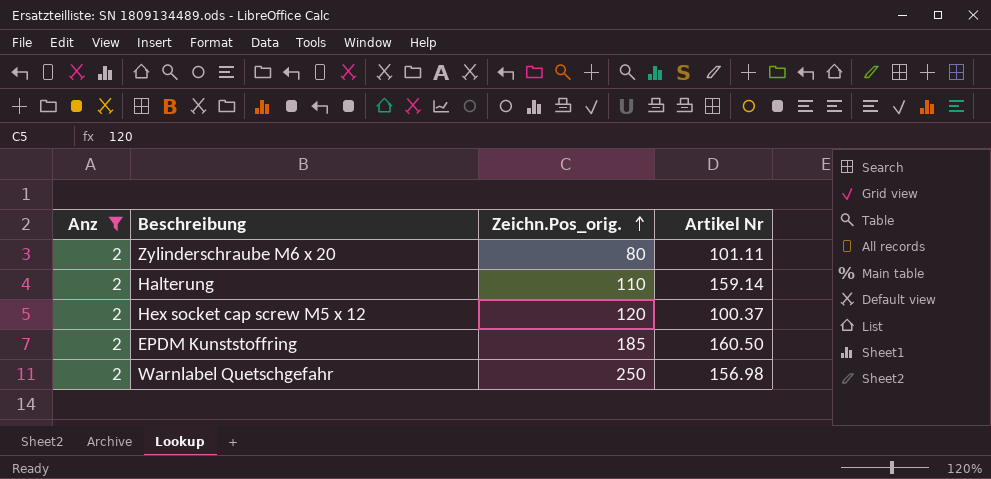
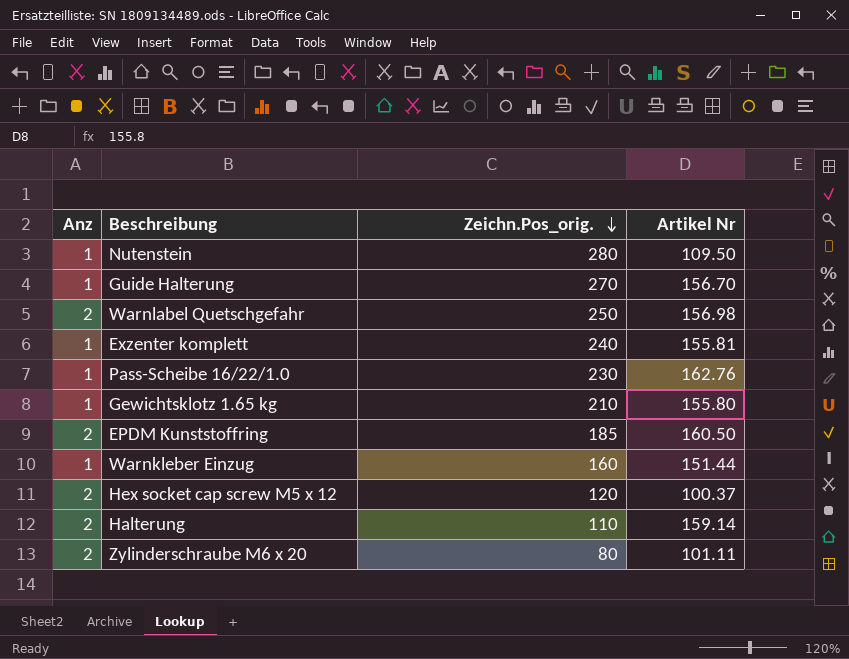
filter: Anz = 2 -> none
row order: Zeichn.Pos_orig. ascending -> Zeichn.Pos_orig. descending

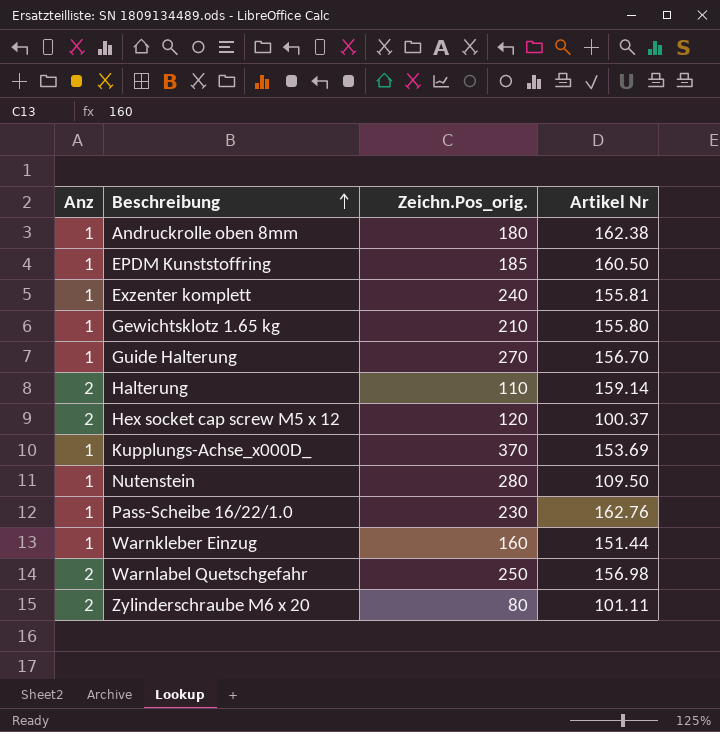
row order: Zeichn.Pos_orig. descending -> Beschreibung ascending
row Andruckrolle oben 8mm: none -> 1 | 180 | 162.38
EPDM Kunststoffring | Anz: 2 -> 1
row Kupplungs-Achse_x000D_: none -> 1 | 370 | 153.69

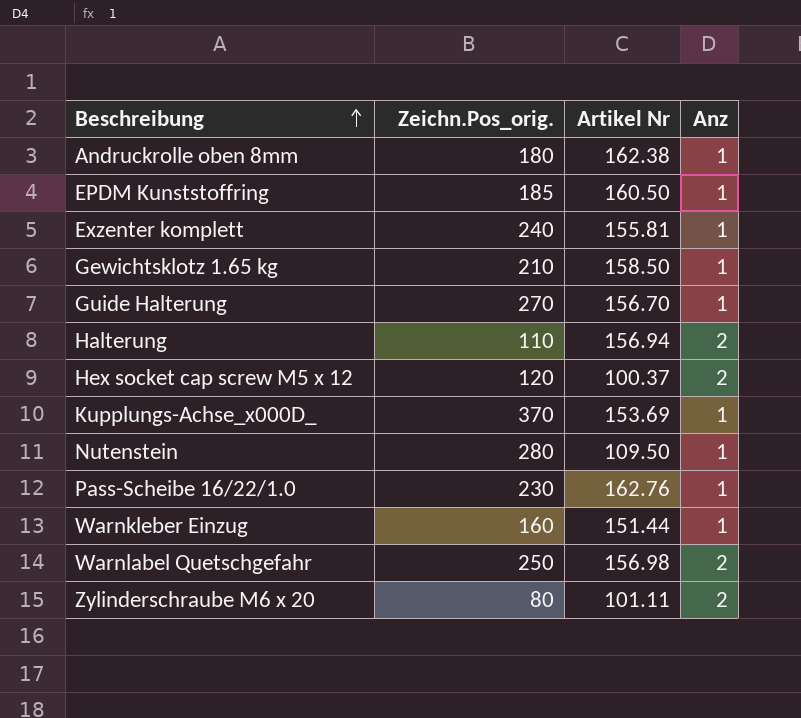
column Anz | position: 1 -> 4
Gewichtsklotz 1.65 kg | Artikel Nr: 155.80 -> 158.50
Halterung | Artikel Nr: 159.14 -> 156.94

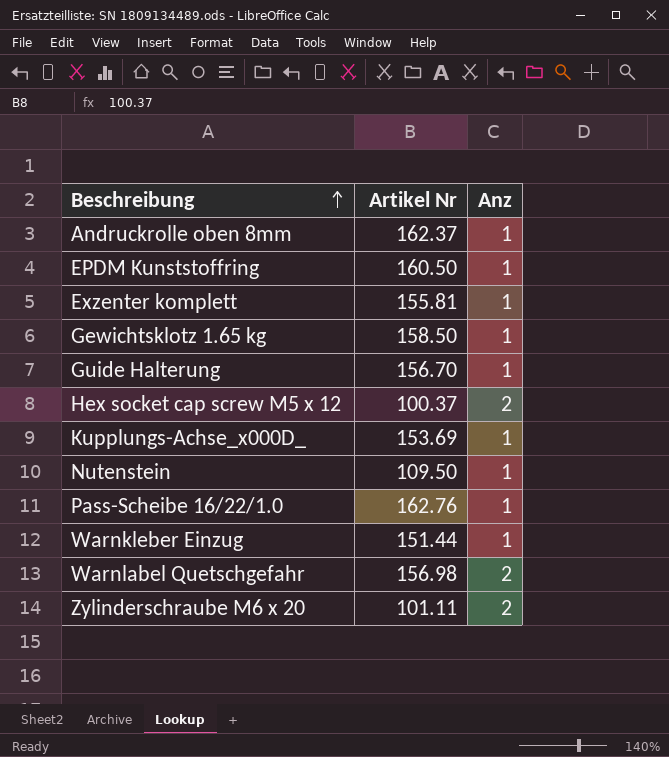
column Zeichn.Pos_orig. | position: 2 -> none
row Halterung: 110 | 156.94 | 2 -> none
Andruckrolle oben 8mm | Artikel Nr: 162.38 -> 162.37

